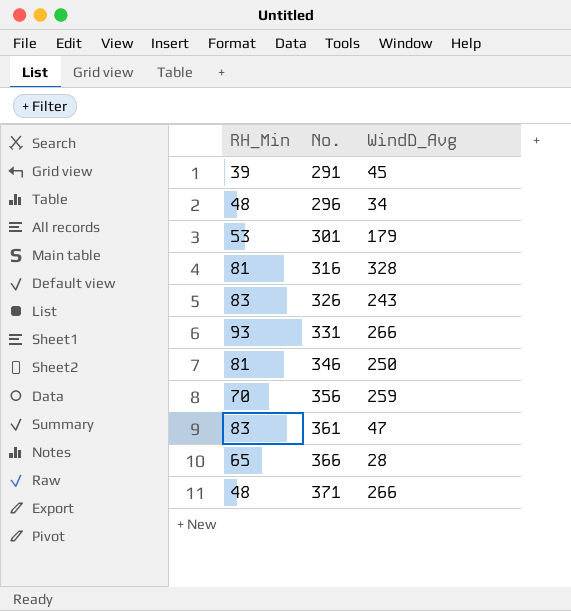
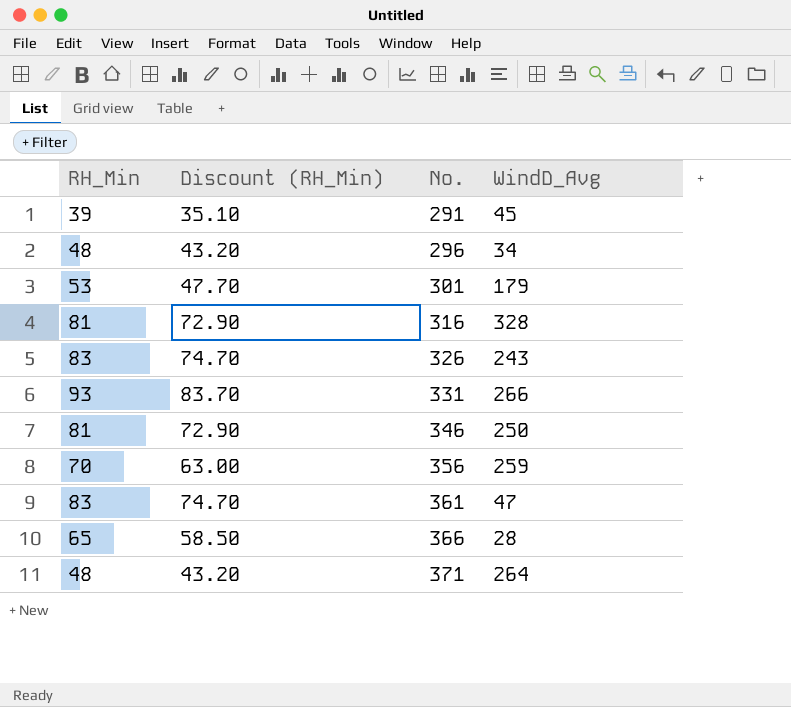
column Discount (RH_Min) | formula: none -> [RH_Min] * 0.9
371 | WindD_Avg: 266 -> 264

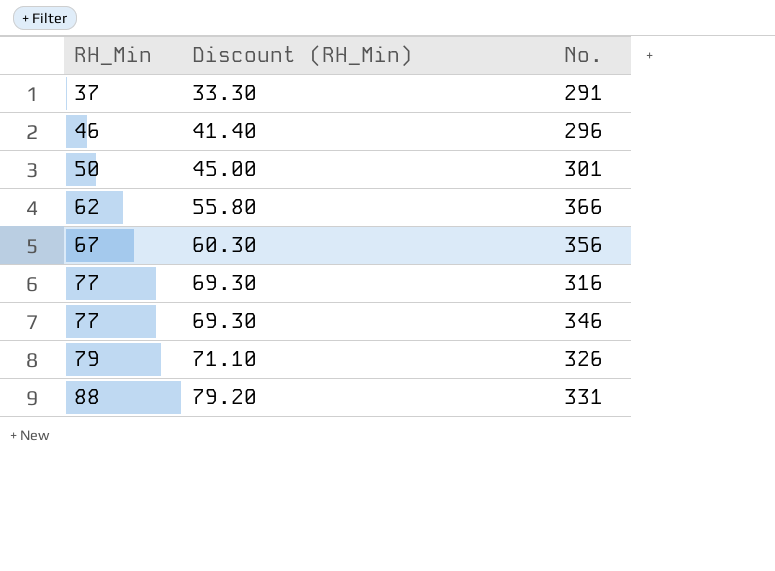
row order: No. ascending -> RH_Min ascending
column WindD_Avg | position: 4 -> none
row 361: 83 | 74.70 | 47 -> none
row 371: 48 | 43.20 | 264 -> none
291 | RH_Min: 39 -> 37
291 | Discount (RH_Min): 35.10 -> 33.30
296 | RH_Min: 48 -> 46
296 | Discount (RH_Min): 43.20 -> 41.40
301 | RH_Min: 53 -> 50
301 | Discount (RH_Min): 47.70 -> 45.00
366 | RH_Min: 65 -> 62
366 | Discount (RH_Min): 58.50 -> 55.80
356 | RH_Min: 70 -> 67
356 | Discount (RH_Min): 63.00 -> 60.30
316 | RH_Min: 81 -> 77
316 | Discount (RH_Min): 72.90 -> 69.30
346 | RH_Min: 81 -> 77
346 | Discount (RH_Min): 72.90 -> 69.30
326 | RH_Min: 83 -> 79
326 | Discount (RH_Min): 74.70 -> 71.10
331 | RH_Min: 93 -> 88
331 | Discount (RH_Min): 83.70 -> 79.20

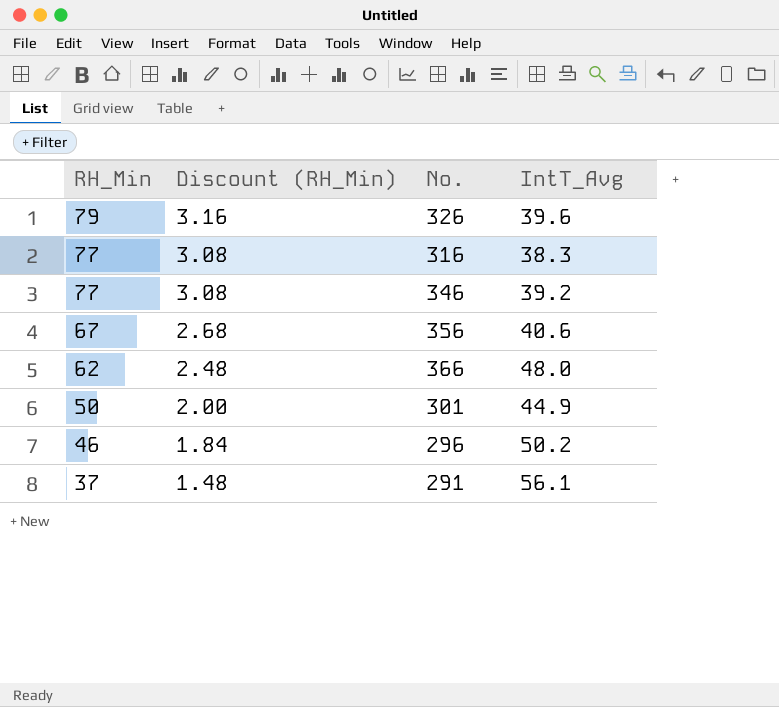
row order: RH_Min ascending -> RH_Min descending
column Discount (RH_Min) | formula: [RH_Min] * 0.9 -> [RH_Min] * 0.04
column IntT_Avg | position: none -> 4
row 331: 88 | 79.20 -> none

